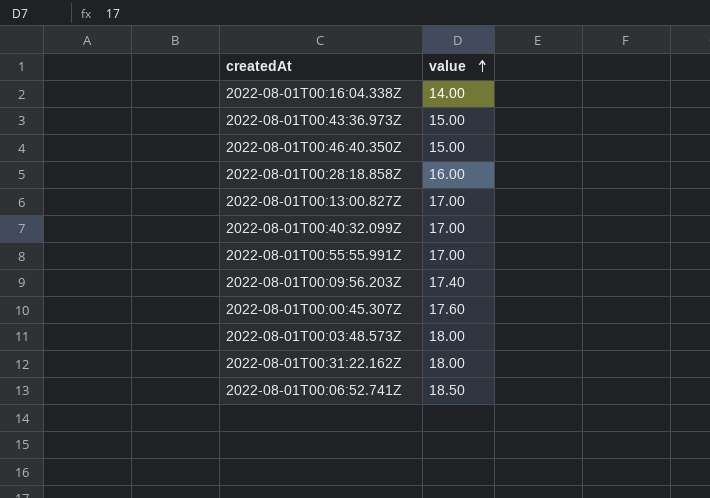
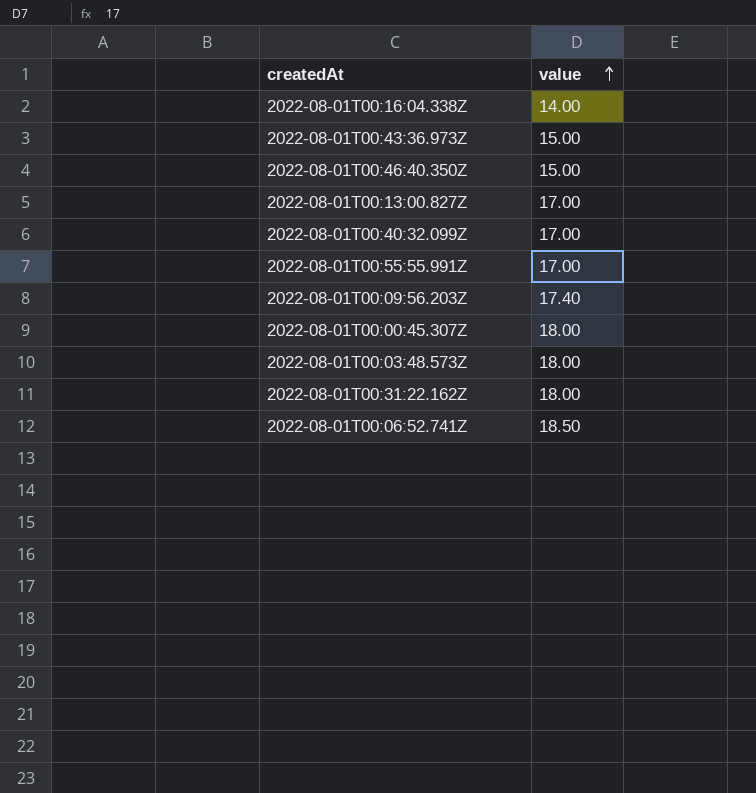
row 2022-08-01T00:28:18.858Z: 16.00 -> none
2022-08-01T00:00:45.307Z | value: 17.60 -> 18.00

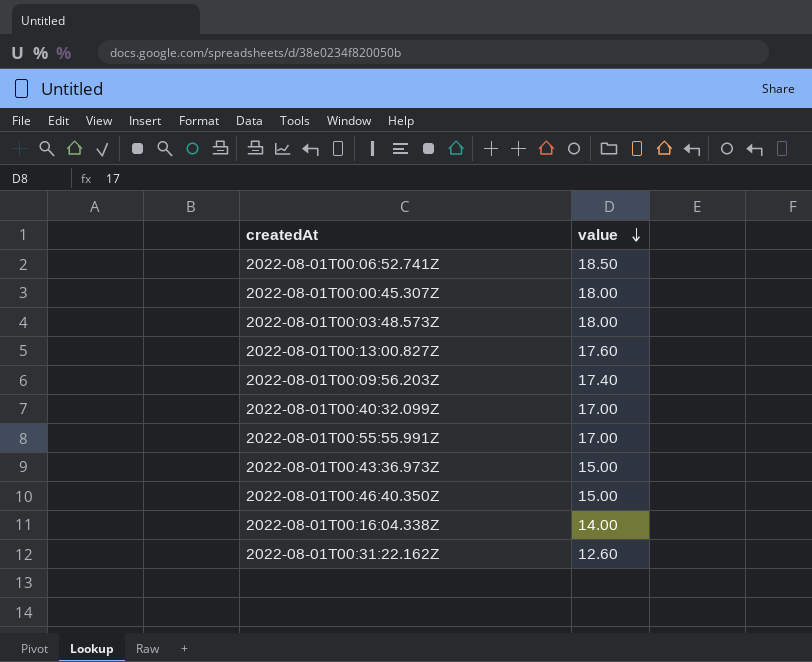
row order: value ascending -> value descending
2022-08-01T00:13:00.827Z | value: 17.00 -> 17.60
2022-08-01T00:31:22.162Z | value: 18.00 -> 12.60

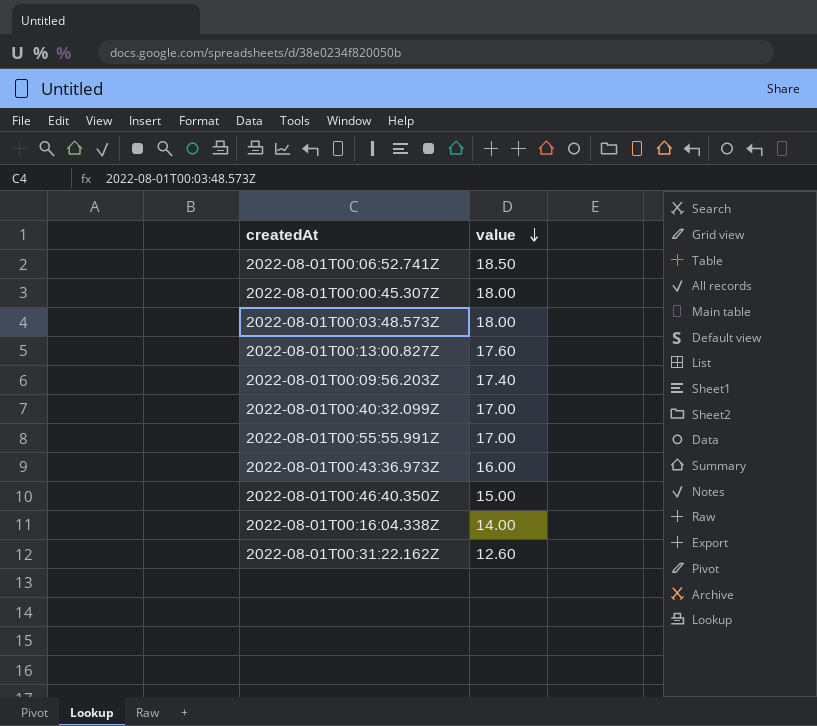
2022-08-01T00:43:36.973Z | value: 15.00 -> 16.00

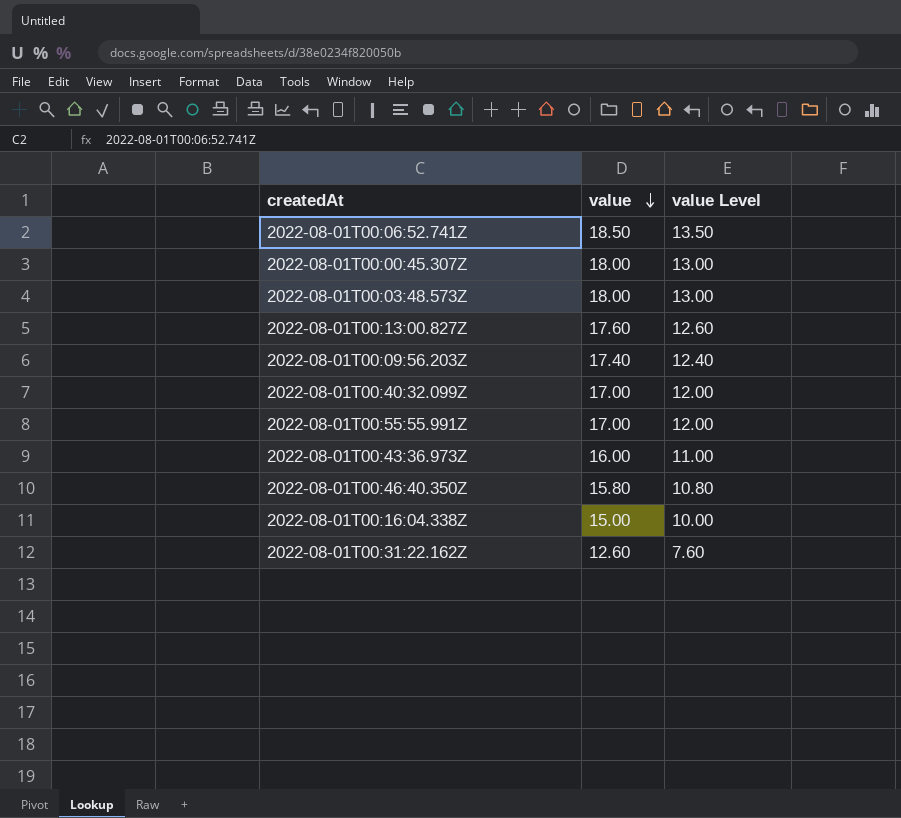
column value Level | formula: none -> [value] - 5
2022-08-01T00:46:40.350Z | value: 15.00 -> 15.80
2022-08-01T00:16:04.338Z | value: 14.00 -> 15.00

